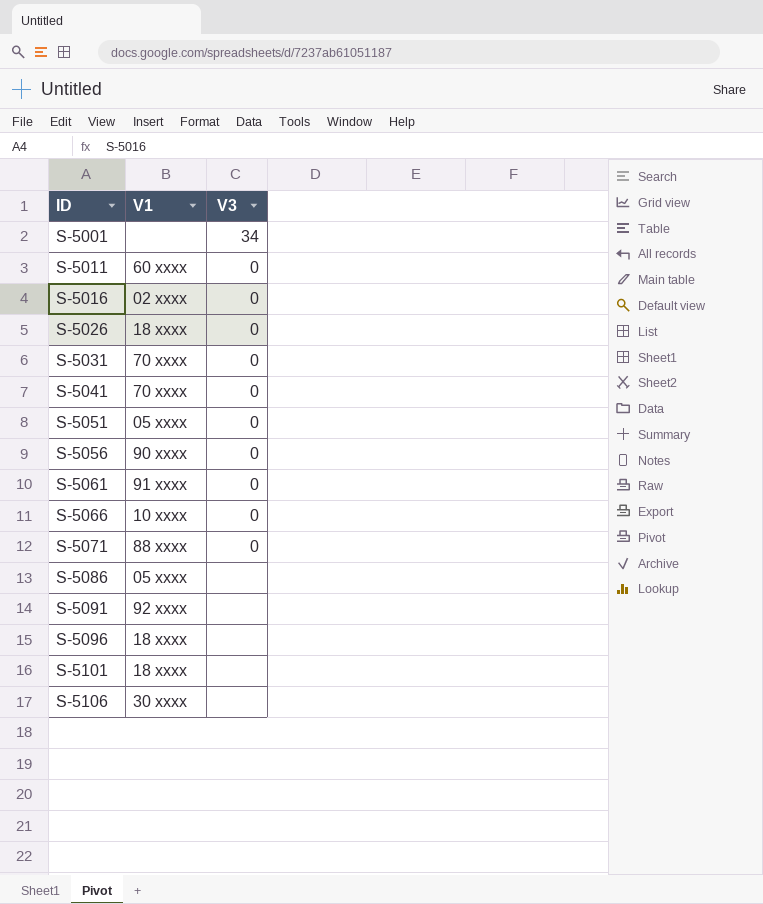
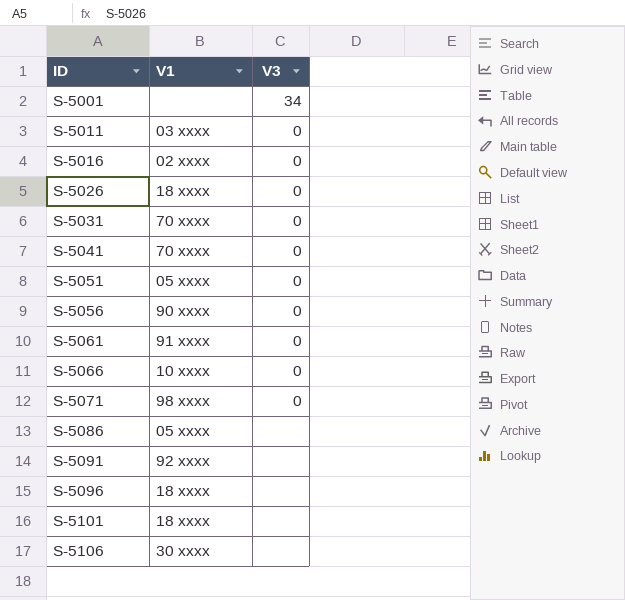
S-5011 | V1: 60 xxxx -> 03 xxxx
S-5071 | V1: 88 xxxx -> 98 xxxx

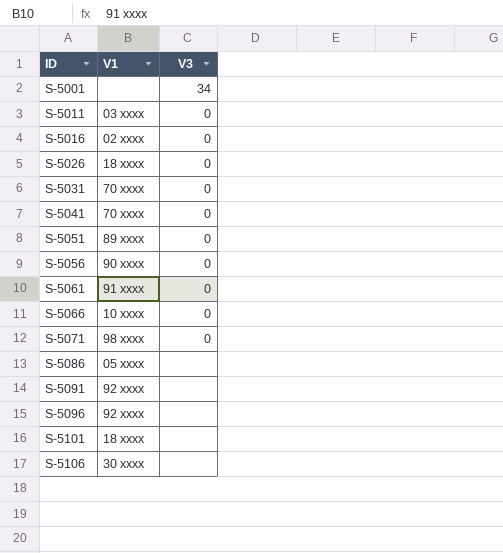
S-5051 | V1: 05 xxxx -> 89 xxxx
S-5096 | V1: 18 xxxx -> 92 xxxx

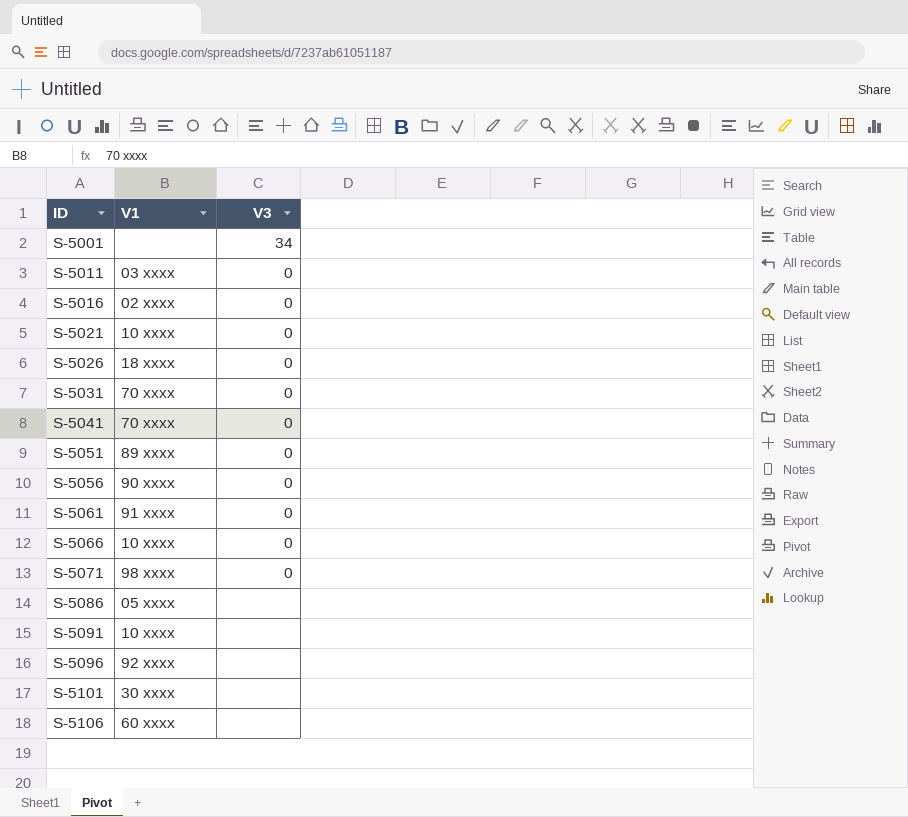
row S-5021: none -> 10 xxxx | 0
S-5091 | V1: 92 xxxx -> 10 xxxx
S-5101 | V1: 18 xxxx -> 30 xxxx
S-5106 | V1: 30 xxxx -> 60 xxxx

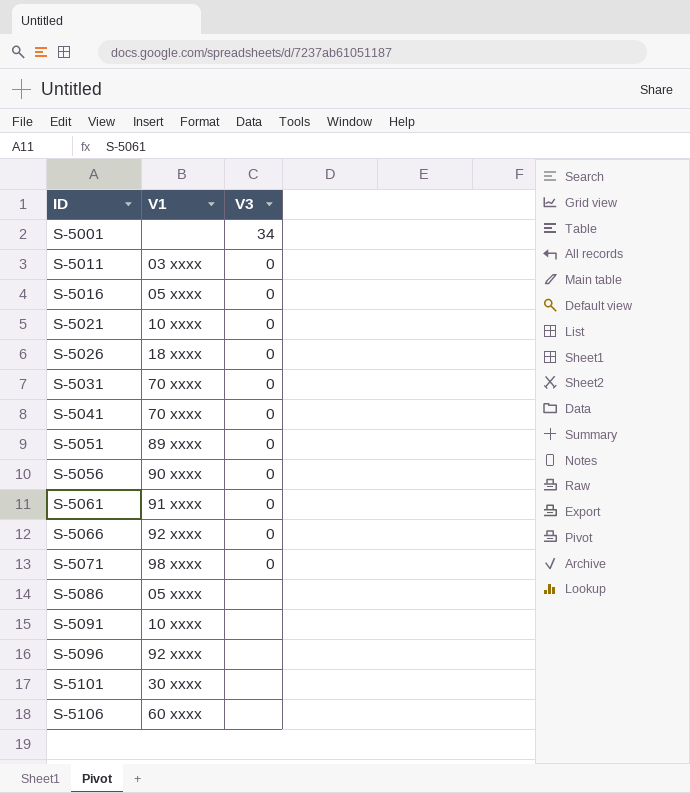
S-5016 | V1: 02 xxxx -> 05 xxxx
S-5066 | V1: 10 xxxx -> 92 xxxx

